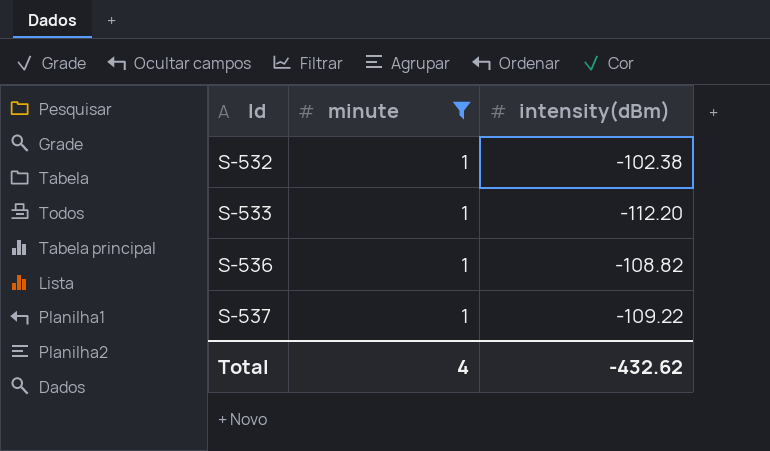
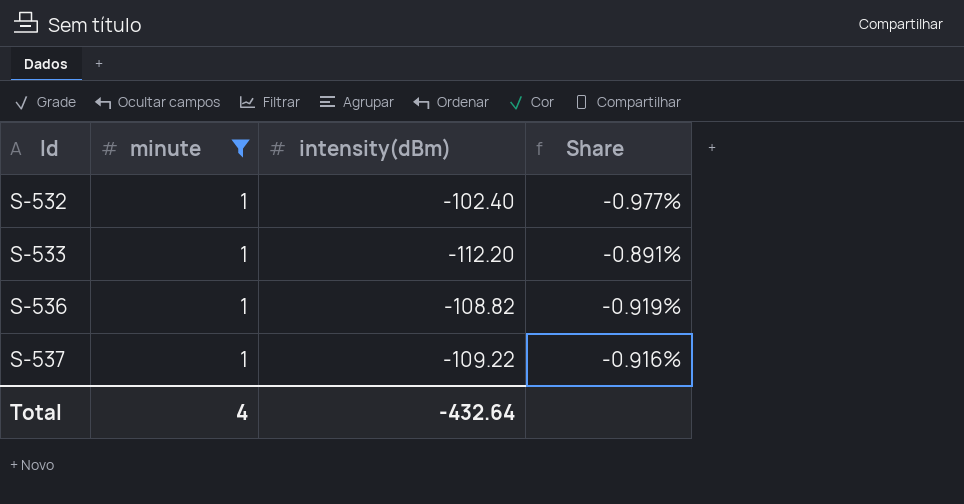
column Share | formula: none -> [minute] / [intensity(dBm)]
S-532 | intensity(dBm): -102.38 -> -102.40
Total | intensity(dBm): -432.62 -> -432.64

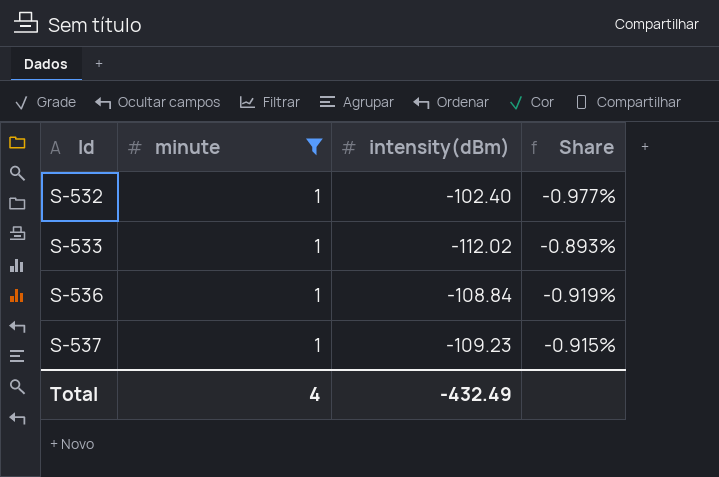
S-533 | intensity(dBm): -112.20 -> -112.02
S-533 | Share: -0.891% -> -0.893%
S-536 | intensity(dBm): -108.82 -> -108.84
S-537 | intensity(dBm): -109.22 -> -109.23
S-537 | Share: -0.916% -> -0.915%
Total | intensity(dBm): -432.64 -> -432.49

